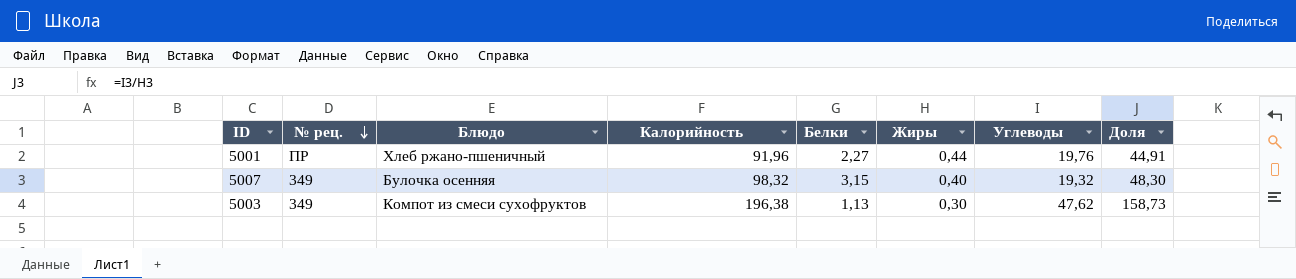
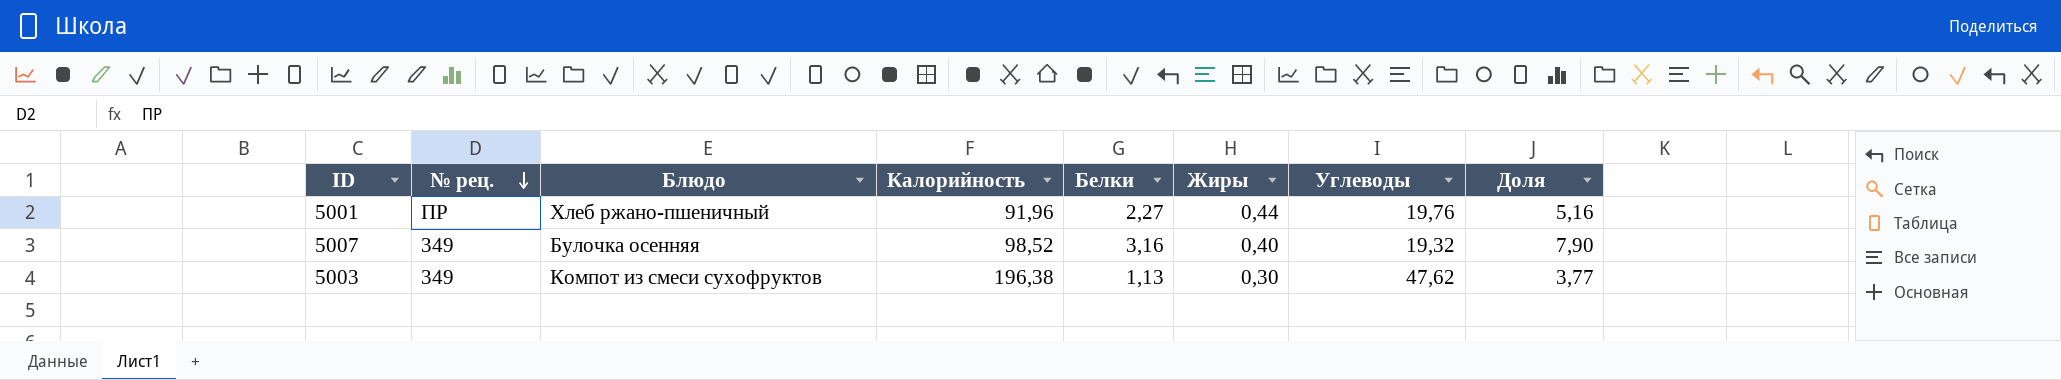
column Доля | formula: [Углеводы] / [Жиры] -> [Белки] / [Жиры]
5007 | Калорийность: 98,32 -> 98,52
5007 | Белки: 3,15 -> 3,16

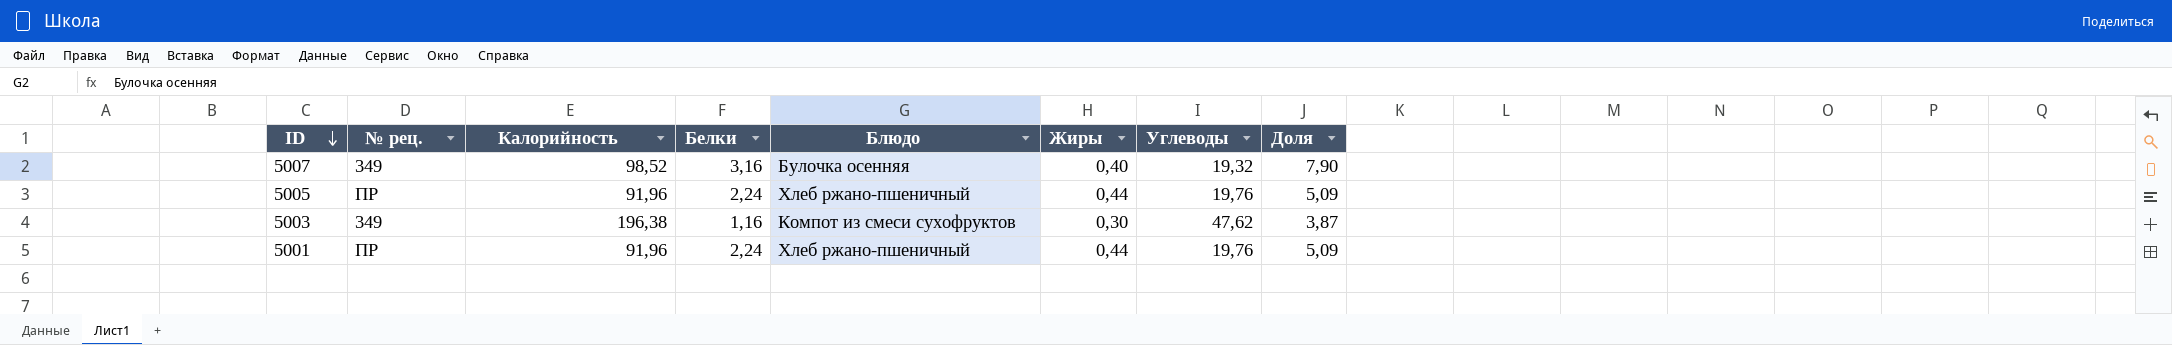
row order: № рец. descending -> ID descending
column Блюдо | position: 3 -> 5
row 5005: none -> ПР | 91,96 | 2,24 | Хлеб ржано-пшеничный | 0,44 | 19,76 | 5,09
5003 | Белки: 1,13 -> 1,16
5003 | Доля: 3,77 -> 3,87
5001 | Белки: 2,27 -> 2,24
5001 | Доля: 5,16 -> 5,09

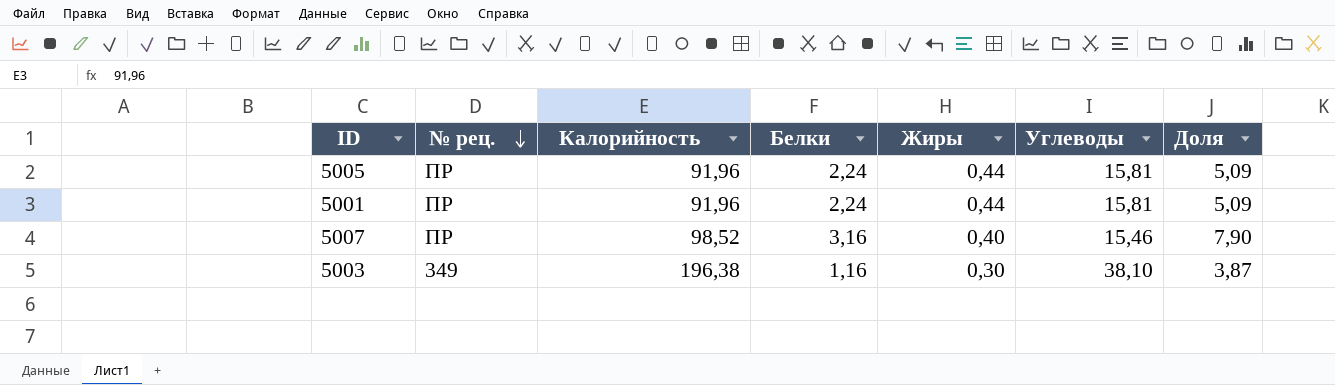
row order: ID descending -> № рец. descending
column Блюдо | position: 5 -> none
5005 | Углеводы: 19,76 -> 15,81
5001 | Углеводы: 19,76 -> 15,81
5007 | № рец.: 349 -> ПР
5007 | Углеводы: 19,32 -> 15,46
5003 | Углеводы: 47,62 -> 38,10

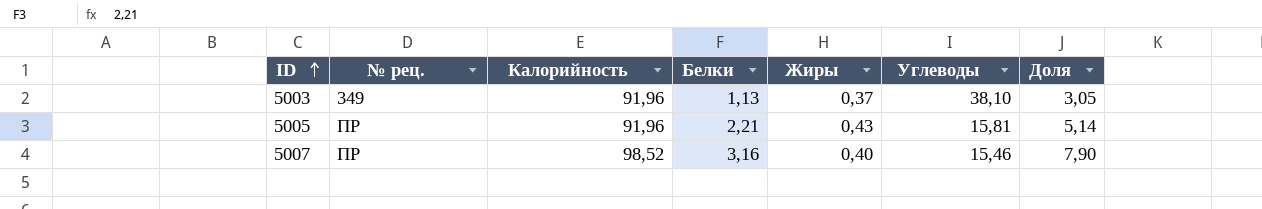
row order: № рец. descending -> ID ascending
row 5001: ПР | 91,96 | 2,24 | 0,44 | 15,81 | 5,09 -> none
5003 | Калорийность: 196,38 -> 91,96
5003 | Белки: 1,16 -> 1,13
5003 | Жиры: 0,30 -> 0,37
5003 | Доля: 3,87 -> 3,05
5005 | Белки: 2,24 -> 2,21
5005 | Жиры: 0,44 -> 0,43
5005 | Доля: 5,09 -> 5,14

